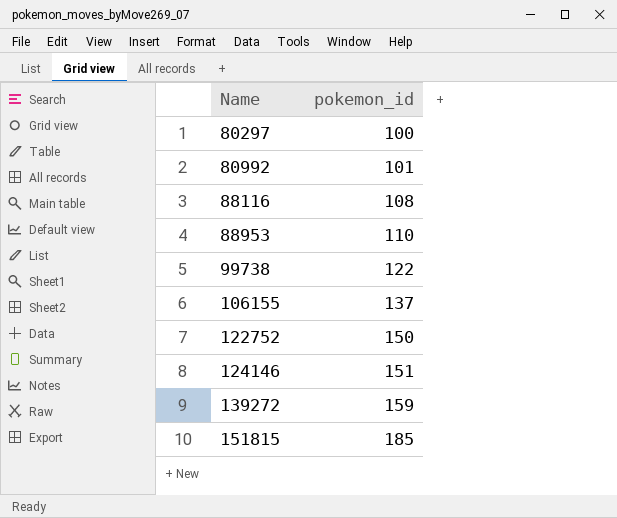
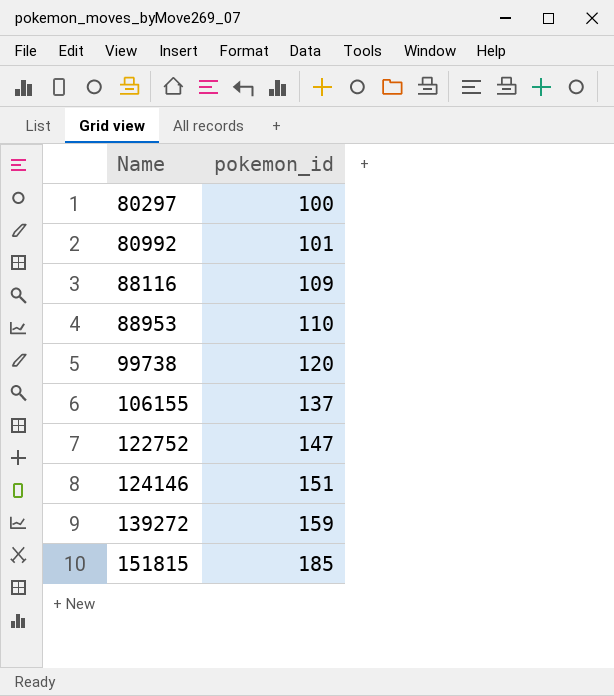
88116 | pokemon_id: 108 -> 109
99738 | pokemon_id: 122 -> 120
122752 | pokemon_id: 150 -> 147

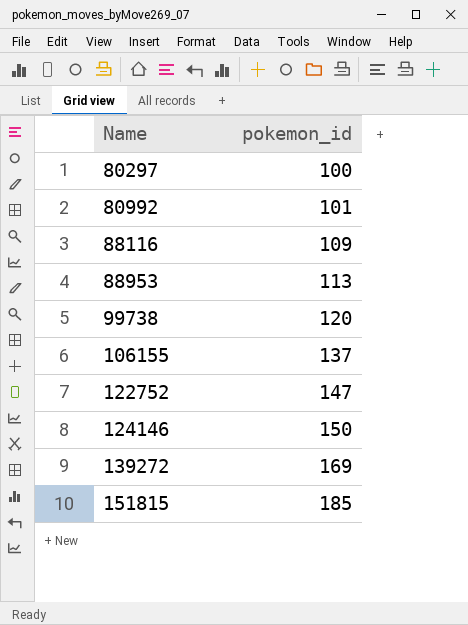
88953 | pokemon_id: 110 -> 113
124146 | pokemon_id: 151 -> 150
139272 | pokemon_id: 159 -> 169

